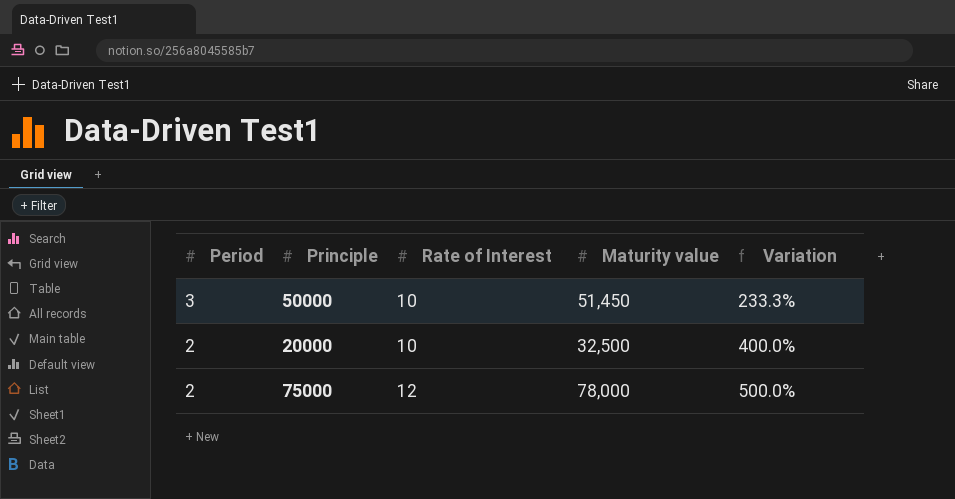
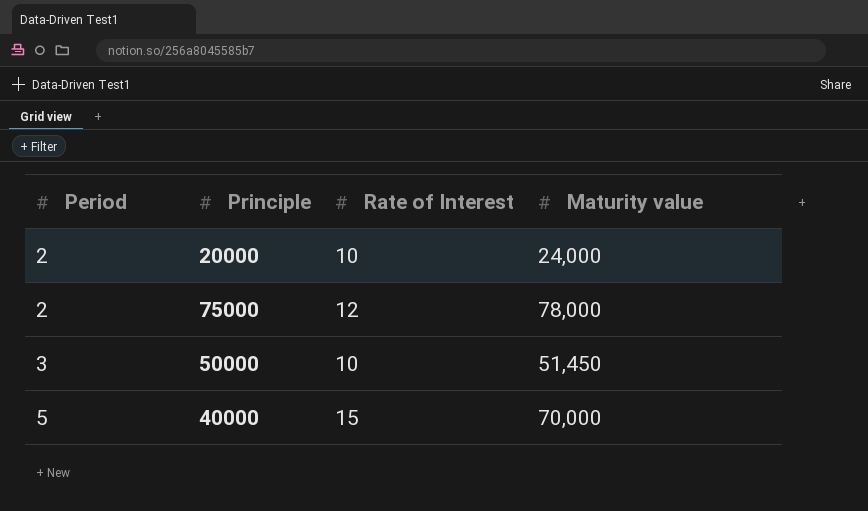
row order: Period descending -> Period ascending
column Variation | formula: ([Rate of Interest] - [Period]) / [Period] -> none
20000 | Maturity value: 32,500 -> 24,000
row 40000: none -> 5 | 15 | 70,000

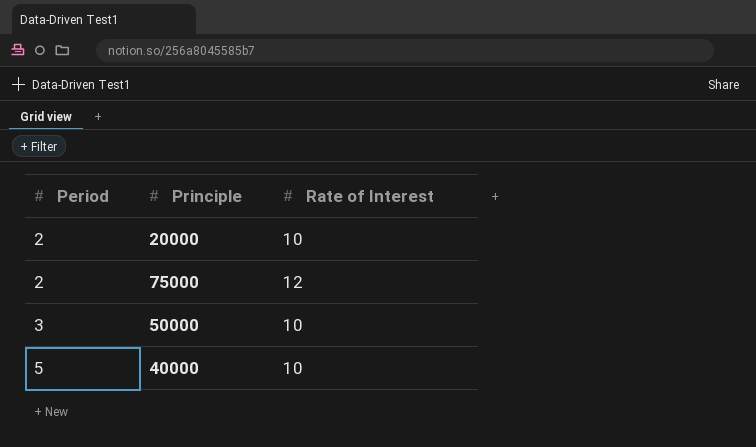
column Maturity value | position: 4 -> none
40000 | Rate of Interest: 15 -> 10

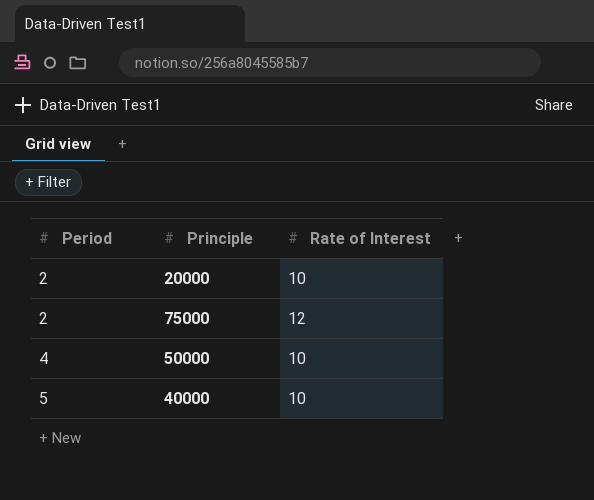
50000 | Period: 3 -> 4

